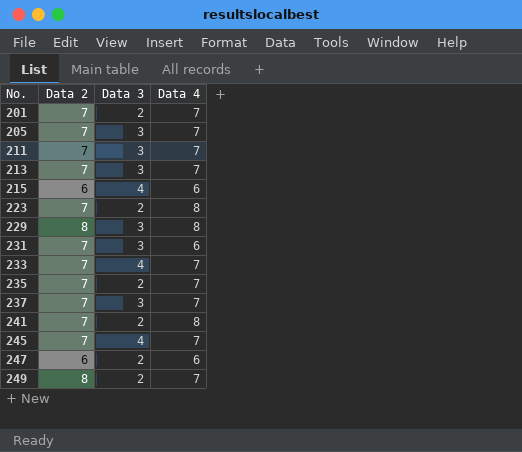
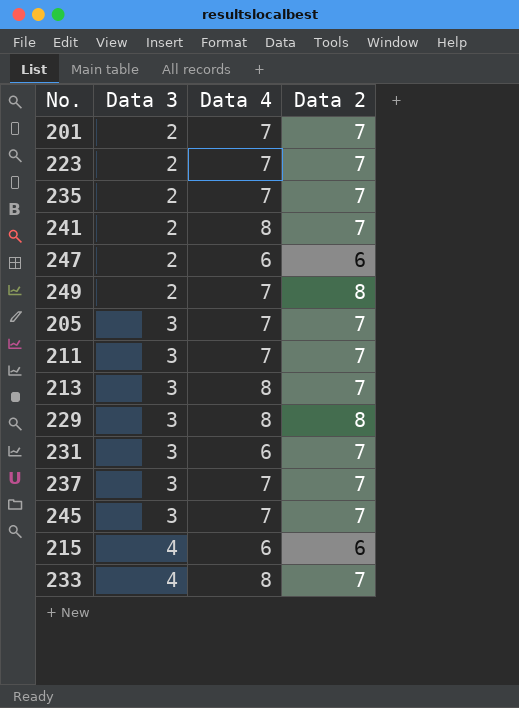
row order: No. ascending -> Data 3 ascending
column Data 2 | position: 2 -> 4
223 | Data 4: 8 -> 7
213 | Data 4: 7 -> 8
245 | Data 3: 4 -> 3
233 | Data 4: 7 -> 8

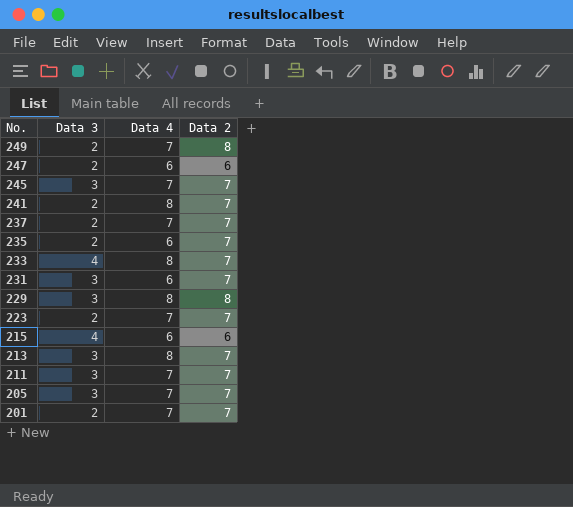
row order: Data 3 ascending -> No. descending
237 | Data 3: 3 -> 2
235 | Data 4: 7 -> 6

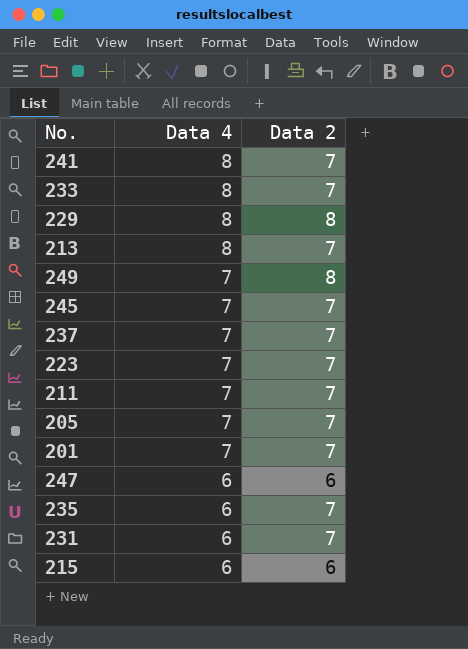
row order: No. descending -> Data 4 descending
column Data 3 | position: 2 -> none

